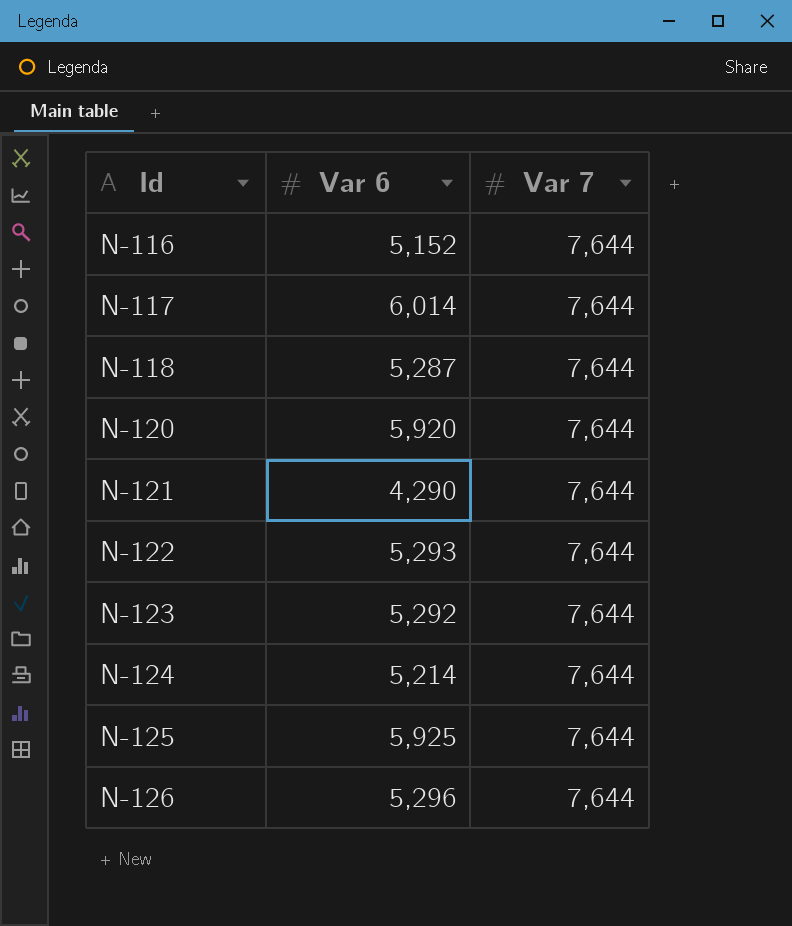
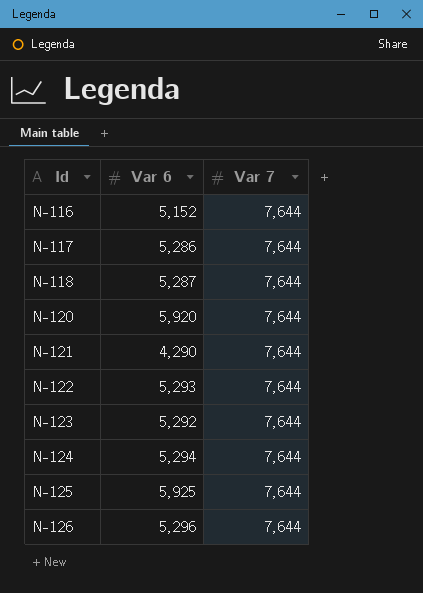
N-117 | Var 6: 6,014 -> 5,286
N-124 | Var 6: 5,214 -> 5,294

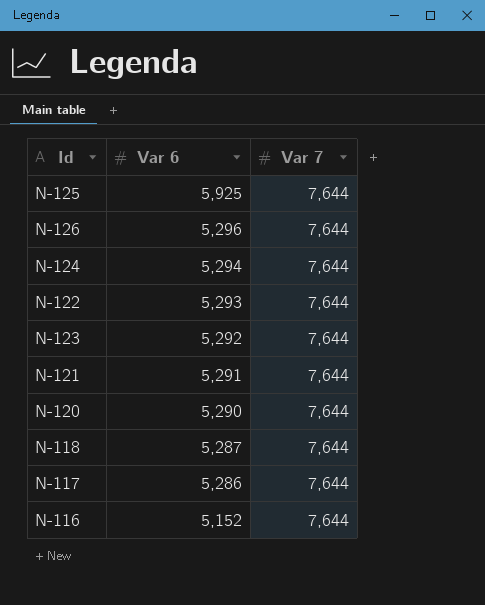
row order: Id ascending -> Var 6 descending
N-121 | Var 6: 4,290 -> 5,291
N-120 | Var 6: 5,920 -> 5,290

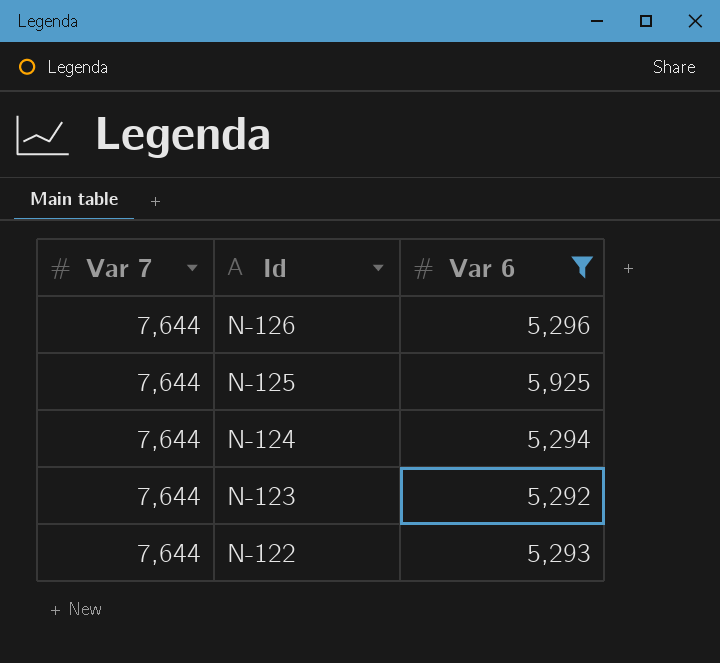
filter: none -> Var 6 >= 5,292
row order: Var 6 descending -> Id descending
column Var 7 | position: 3 -> 1

